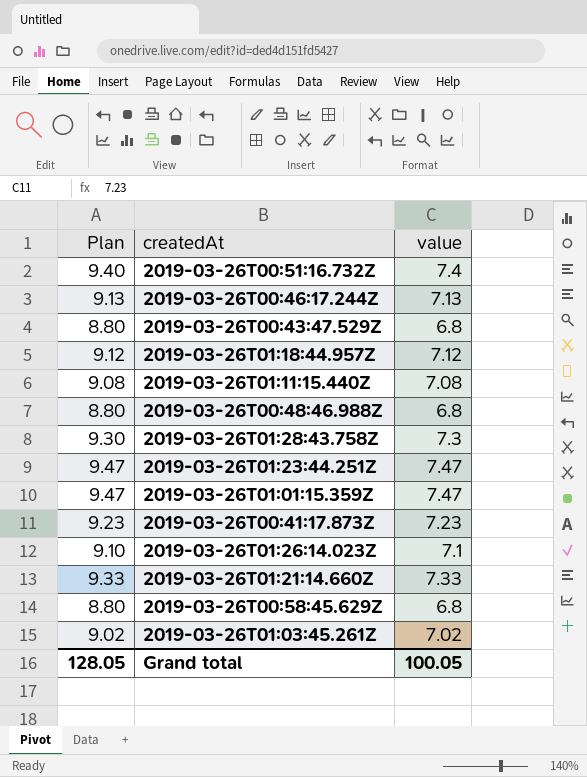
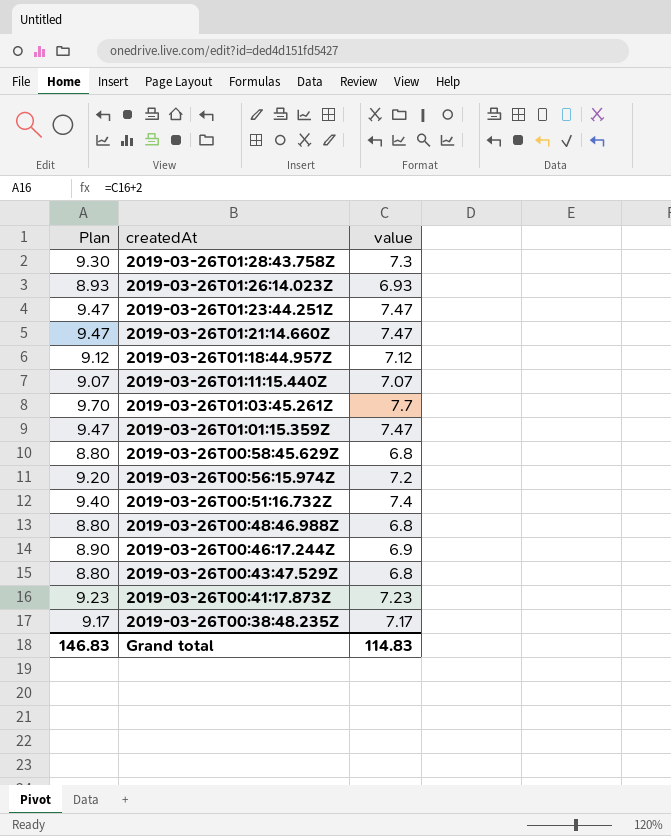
row order: none -> createdAt descending
2019-03-26T01:26:14.023Z | Plan: 9.10 -> 8.93
2019-03-26T01:26:14.023Z | value: 7.1 -> 6.93
2019-03-26T01:21:14.660Z | Plan: 9.33 -> 9.47
2019-03-26T01:21:14.660Z | value: 7.33 -> 7.47
2019-03-26T01:11:15.440Z | Plan: 9.08 -> 9.07
2019-03-26T01:11:15.440Z | value: 7.08 -> 7.07
2019-03-26T01:03:45.261Z | Plan: 9.02 -> 9.70
2019-03-26T01:03:45.261Z | value: 7.02 -> 7.7
row 2019-03-26T00:56:15.974Z: none -> 9.20 | 7.2
2019-03-26T00:46:17.244Z | Plan: 9.13 -> 8.90
2019-03-26T00:46:17.244Z | value: 7.13 -> 6.9
row 2019-03-26T00:38:48.235Z: none -> 9.17 | 7.17
Grand total | Plan: 128.05 -> 146.83
Grand total | value: 100.05 -> 114.83

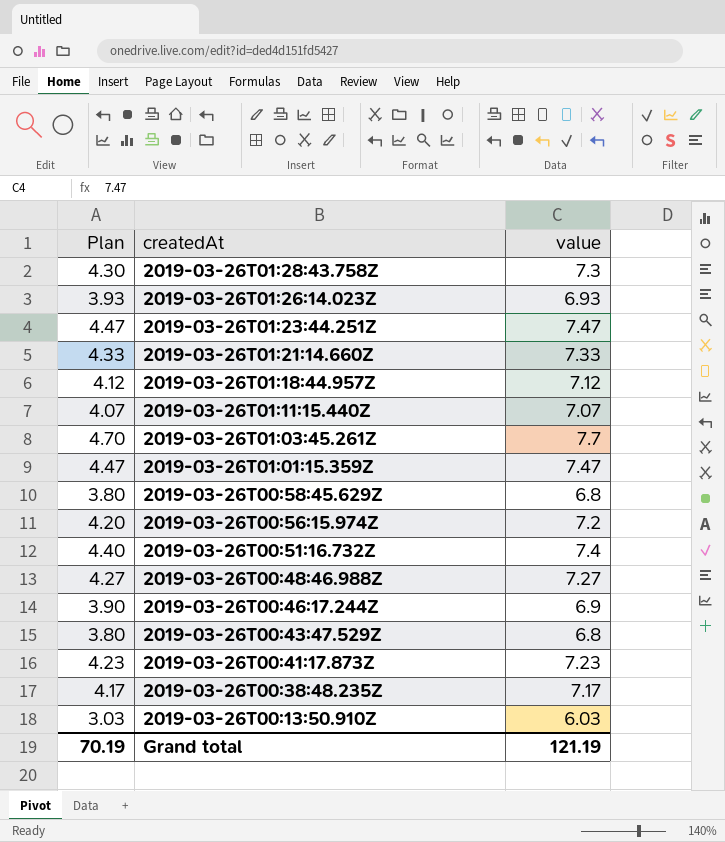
column Plan | formula: [value] + 2 -> [value] - 3
2019-03-26T01:21:14.660Z | value: 7.47 -> 7.33
2019-03-26T00:48:46.988Z | value: 6.8 -> 7.27
row 2019-03-26T00:13:50.910Z: none -> 3.03 | 6.03
Grand total | Plan: 146.83 -> 70.19
Grand total | value: 114.83 -> 121.19

